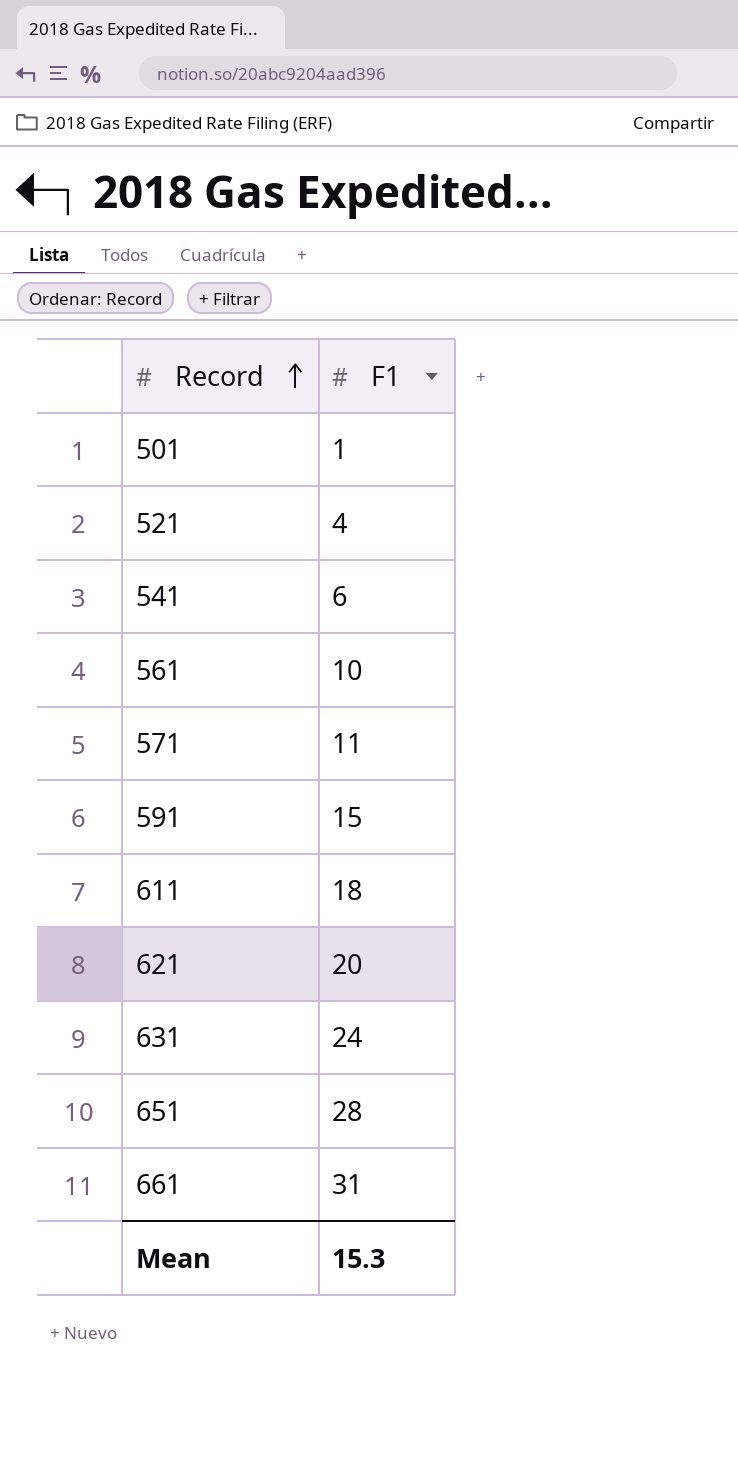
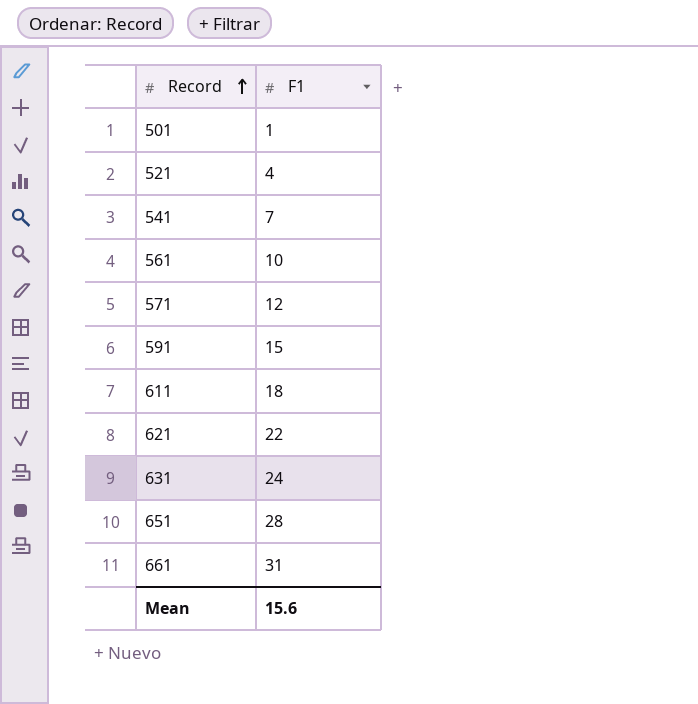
541 | F1: 6 -> 7
571 | F1: 11 -> 12
621 | F1: 20 -> 22
Mean | F1: 15.3 -> 15.6

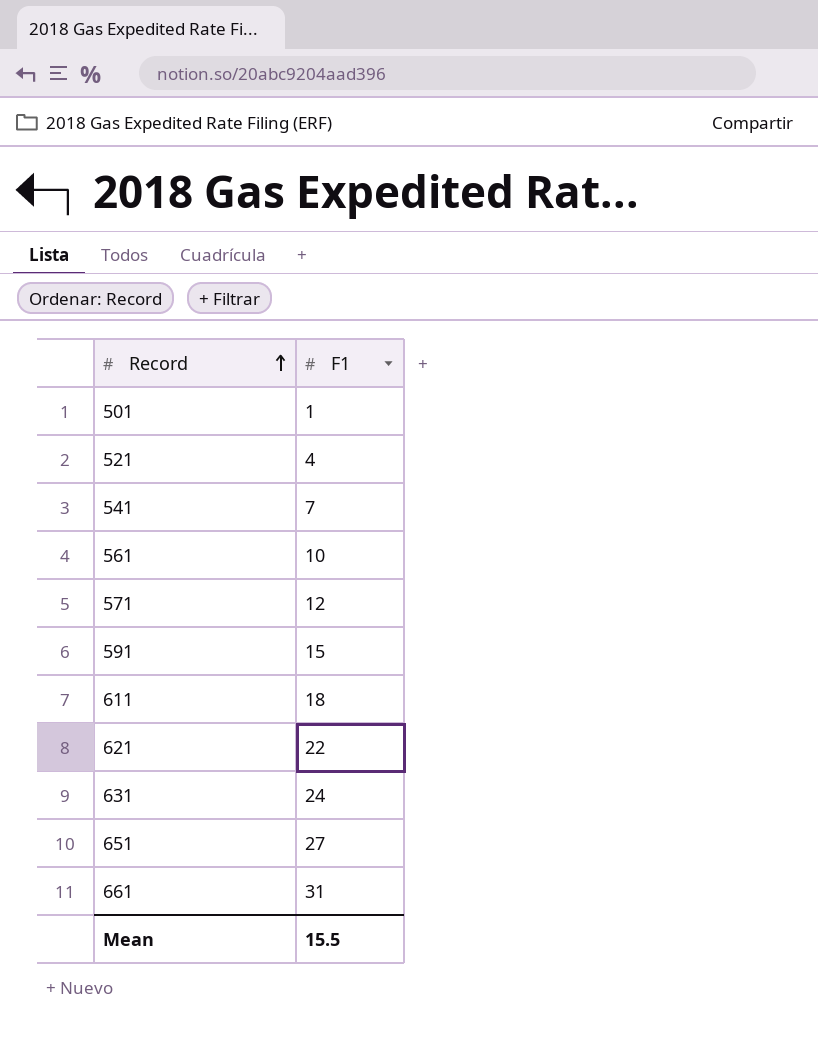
651 | F1: 28 -> 27
Mean | F1: 15.6 -> 15.5

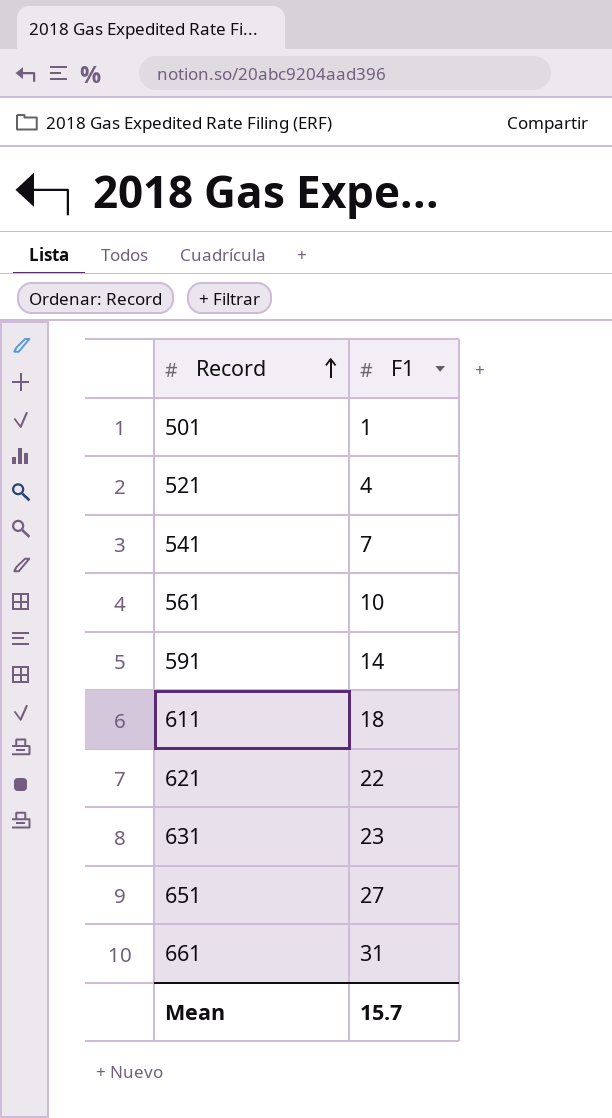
row 571: 12 -> none
591 | F1: 15 -> 14
631 | F1: 24 -> 23
Mean | F1: 15.5 -> 15.7

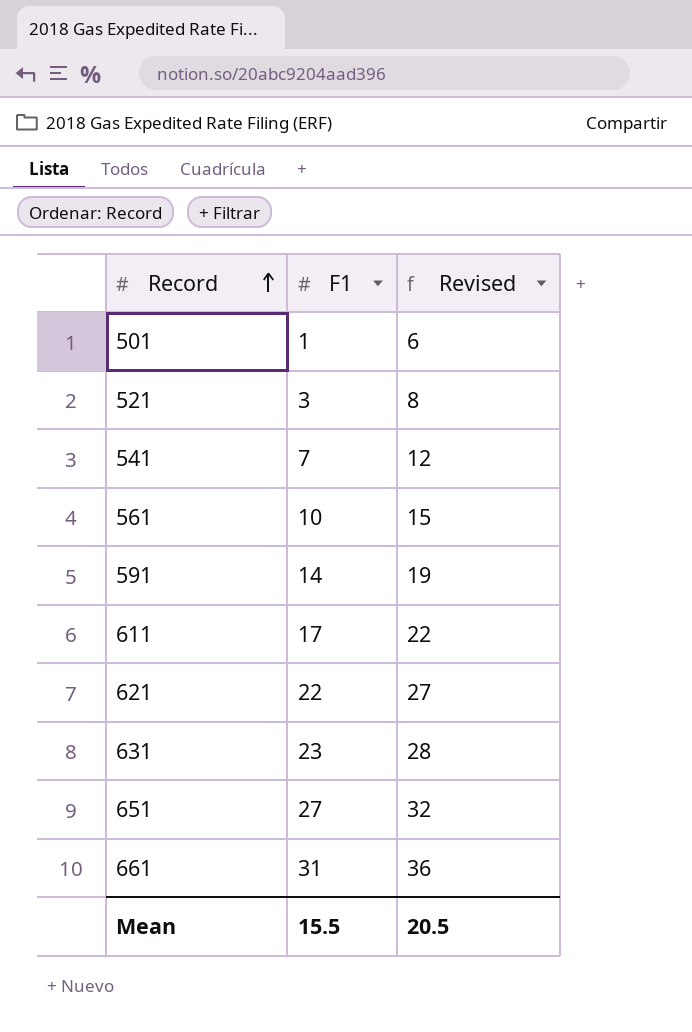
column Revised | formula: none -> [F1] + 5
521 | F1: 4 -> 3
611 | F1: 18 -> 17
Mean | F1: 15.7 -> 15.5

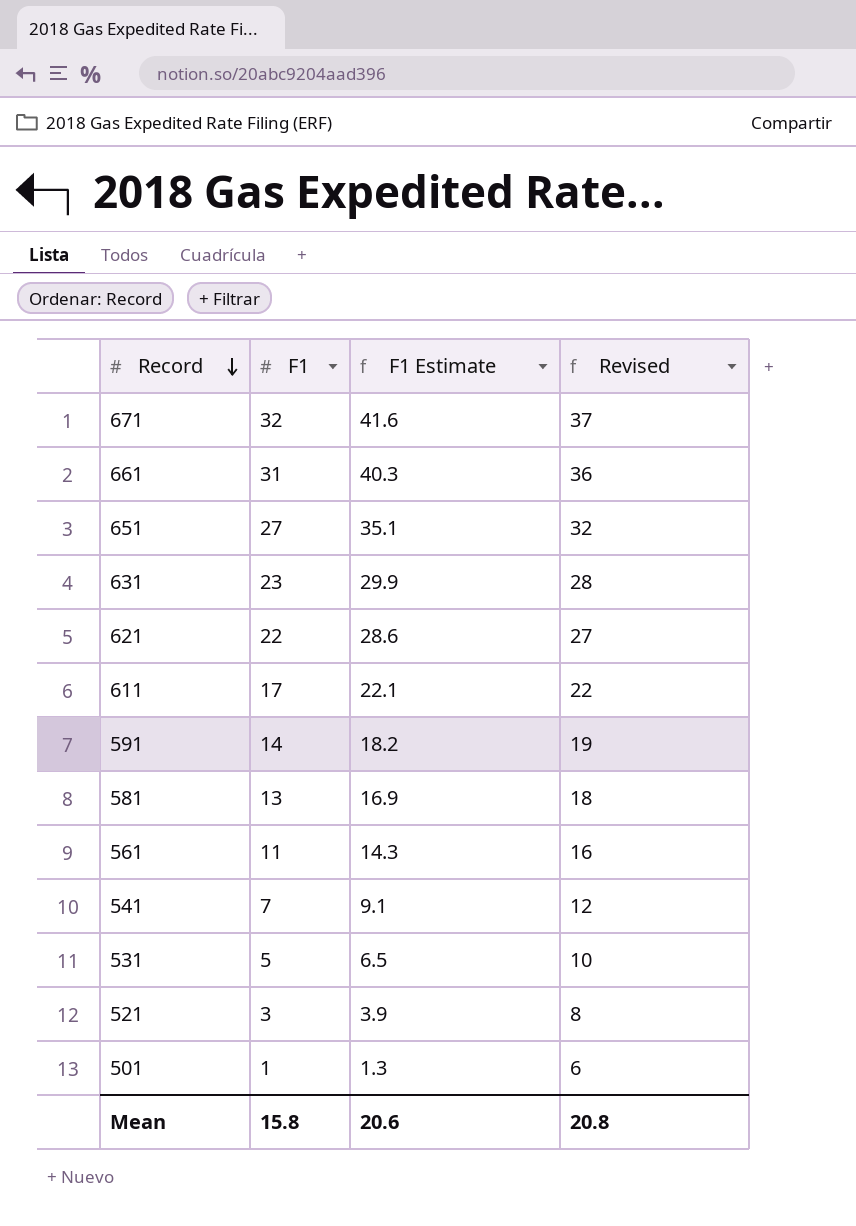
row order: Record ascending -> Record descending
column F1 Estimate | formula: none -> [F1] * 1.3
row 671: none -> 32 | 41.6 | 37
row 581: none -> 13 | 16.9 | 18
561 | F1: 10 -> 11
561 | Revised: 15 -> 16
row 531: none -> 5 | 6.5 | 10
Mean | F1: 15.5 -> 15.8
Mean | Revised: 20.5 -> 20.8

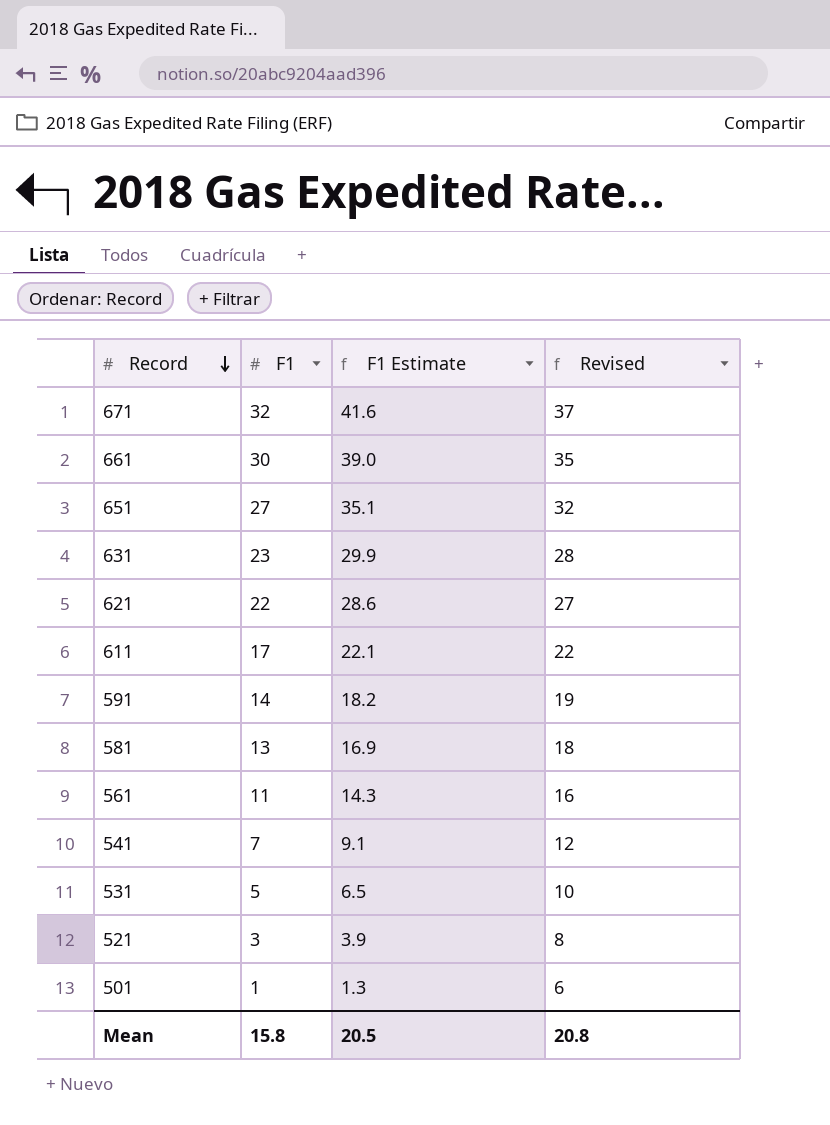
661 | F1: 31 -> 30
661 | F1 Estimate: 40.3 -> 39.0
661 | Revised: 36 -> 35
Mean | F1 Estimate: 20.6 -> 20.5

